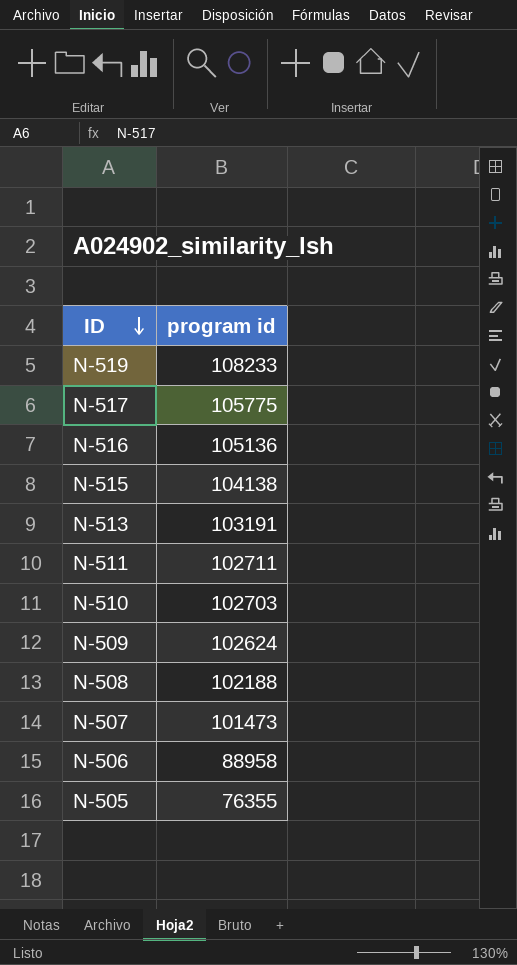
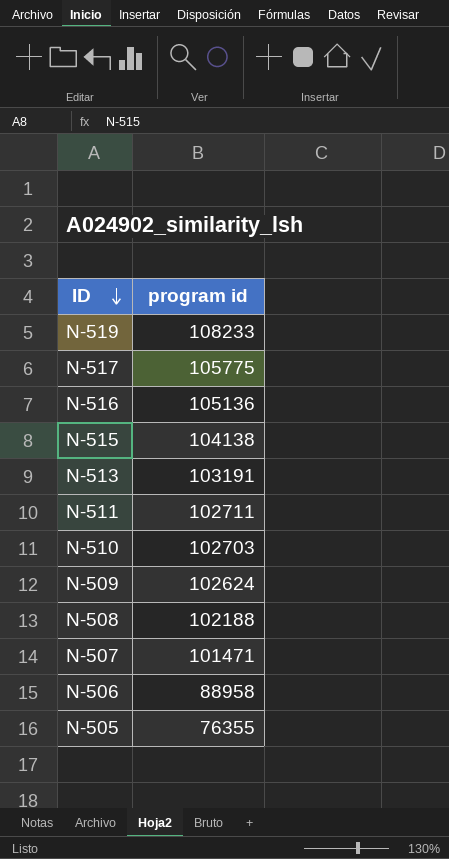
N-507 | program id: 101473 -> 101471

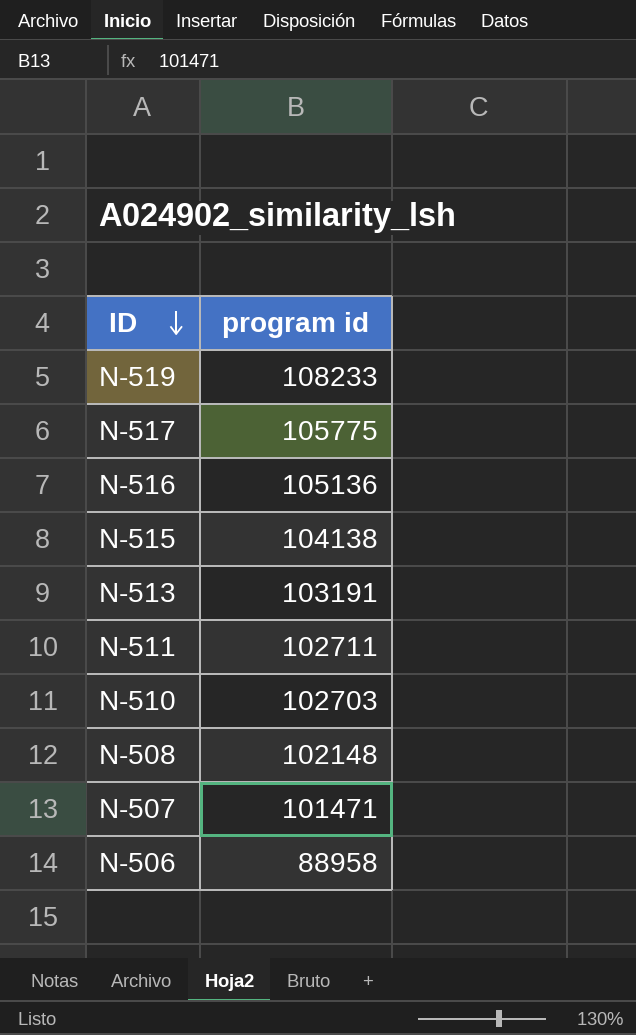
row N-509: 102624 -> none
row N-505: 76355 -> none
N-508 | program id: 102188 -> 102148

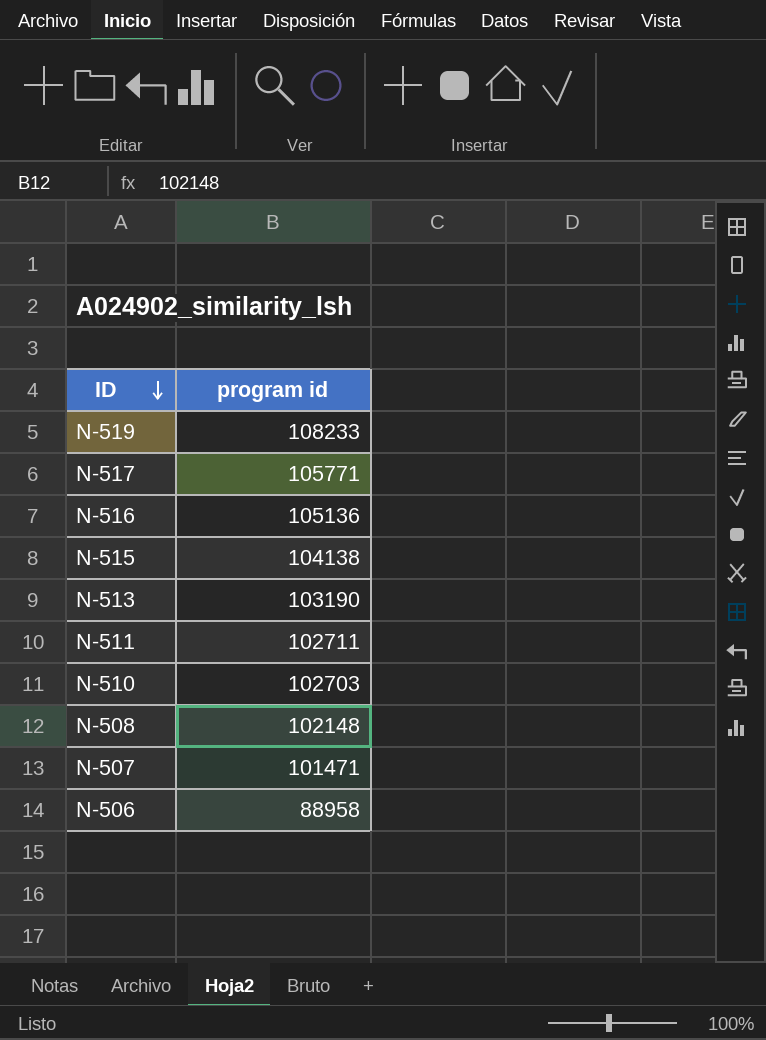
N-517 | program id: 105775 -> 105771
N-513 | program id: 103191 -> 103190

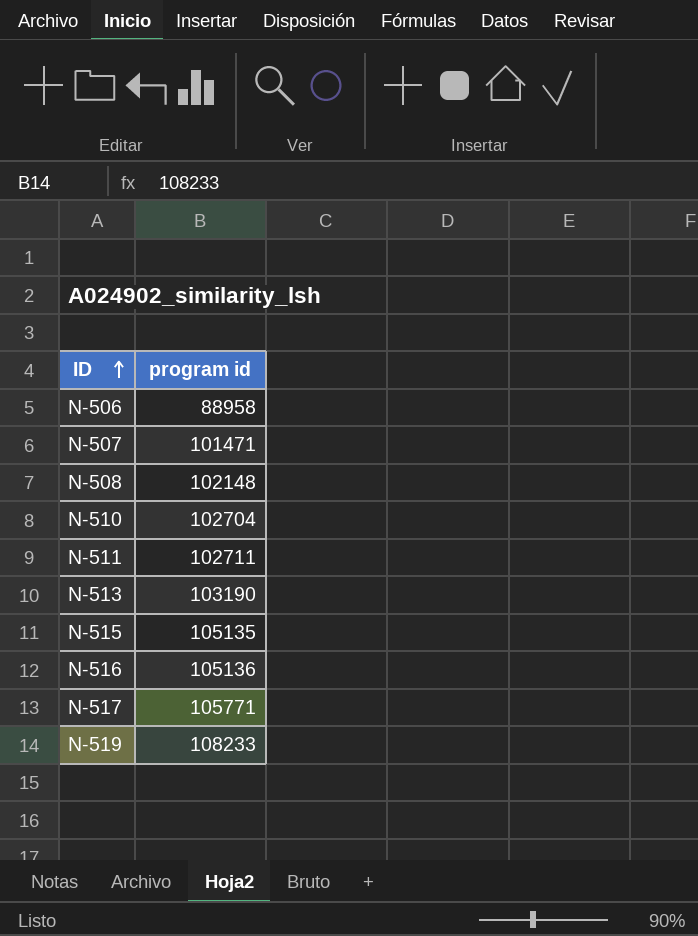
row order: ID descending -> ID ascending
N-510 | program id: 102703 -> 102704
N-515 | program id: 104138 -> 105135

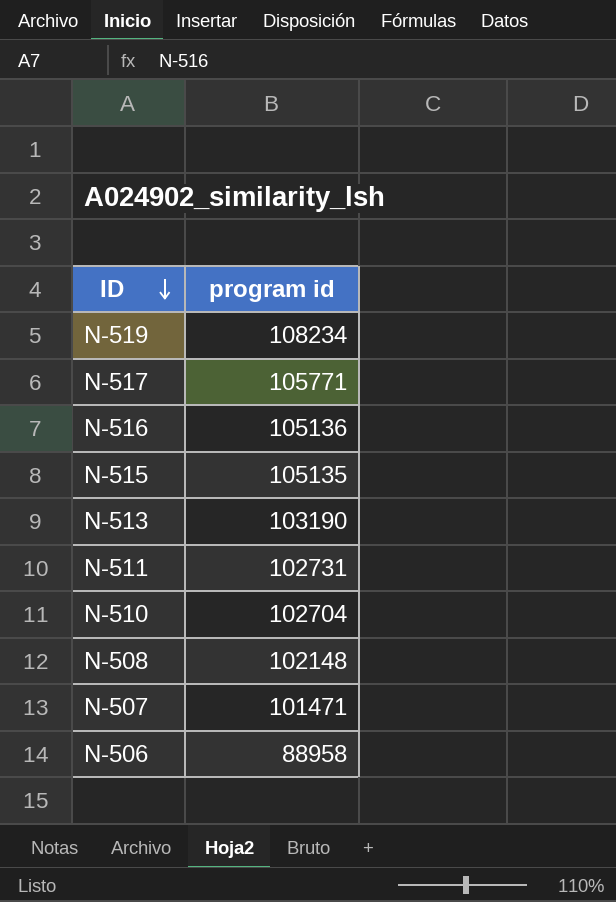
row order: ID ascending -> ID descending
N-519 | program id: 108233 -> 108234
N-511 | program id: 102711 -> 102731

